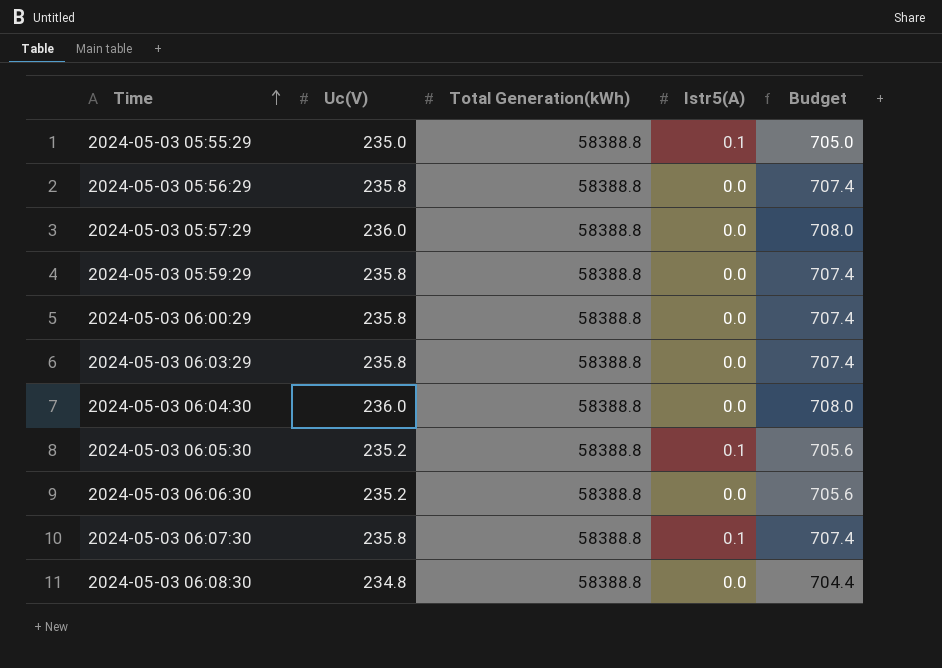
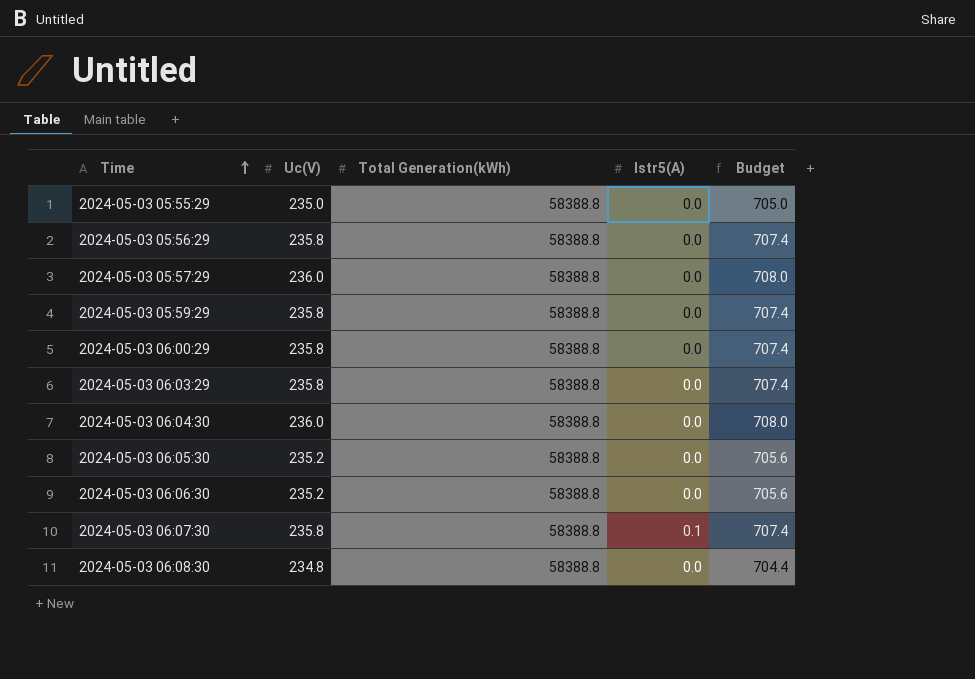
2024-05-03 05:55:29 | Istr5(A): 0.1 -> 0.0
2024-05-03 06:05:30 | Istr5(A): 0.1 -> 0.0

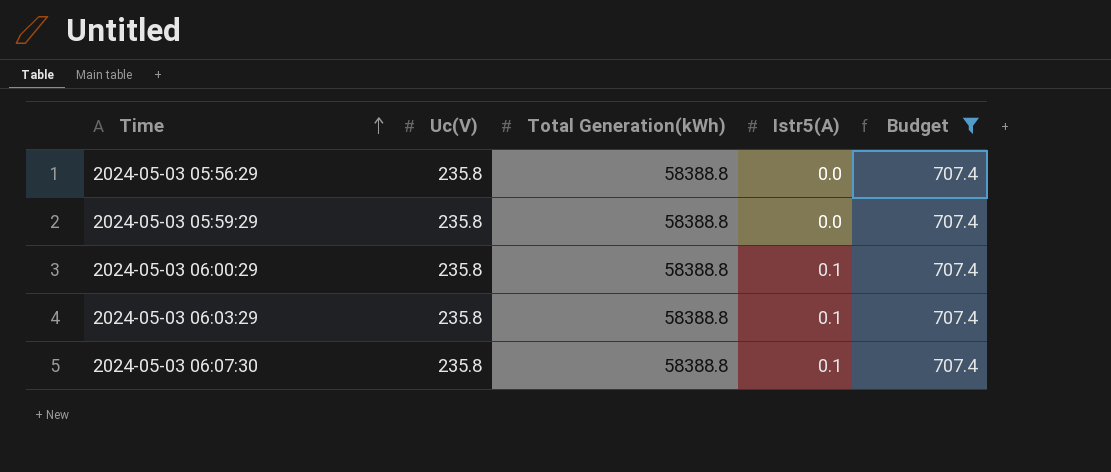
filter: none -> Budget = 707.4
2024-05-03 06:00:29 | Istr5(A): 0.0 -> 0.1
2024-05-03 06:03:29 | Istr5(A): 0.0 -> 0.1

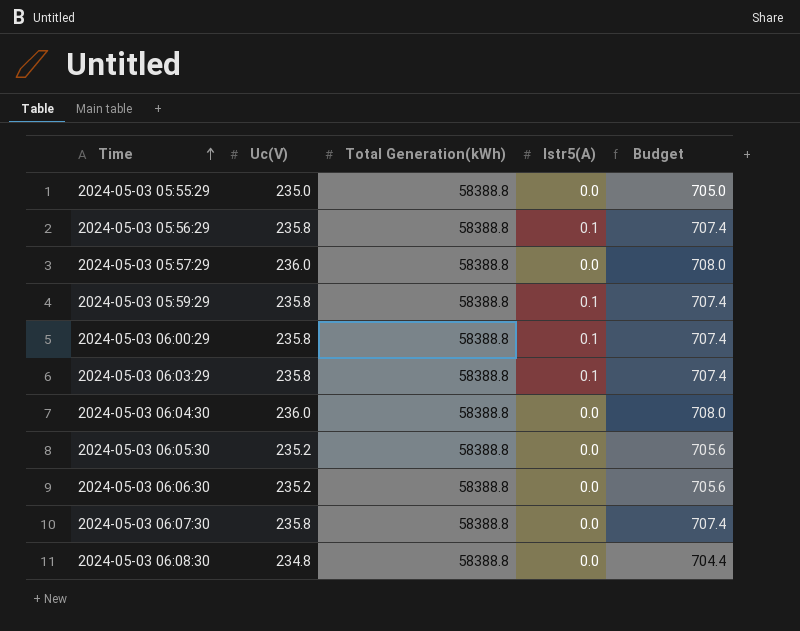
filter: Budget = 707.4 -> none
2024-05-03 05:56:29 | Istr5(A): 0.0 -> 0.1
2024-05-03 05:59:29 | Istr5(A): 0.0 -> 0.1
2024-05-03 06:07:30 | Istr5(A): 0.1 -> 0.0

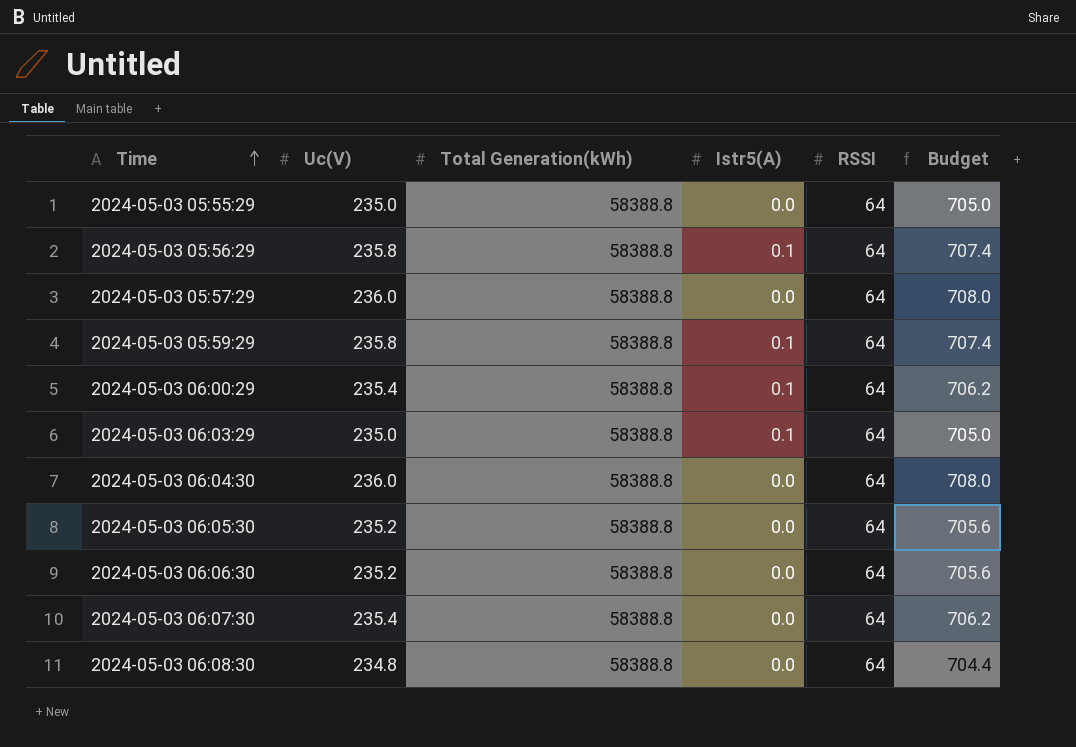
column RSSI | position: none -> 5
2024-05-03 06:00:29 | Uc(V): 235.8 -> 235.4
2024-05-03 06:00:29 | Budget: 707.4 -> 706.2
2024-05-03 06:03:29 | Uc(V): 235.8 -> 235.0
2024-05-03 06:03:29 | Budget: 707.4 -> 705.0
2024-05-03 06:07:30 | Uc(V): 235.8 -> 235.4
2024-05-03 06:07:30 | Budget: 707.4 -> 706.2

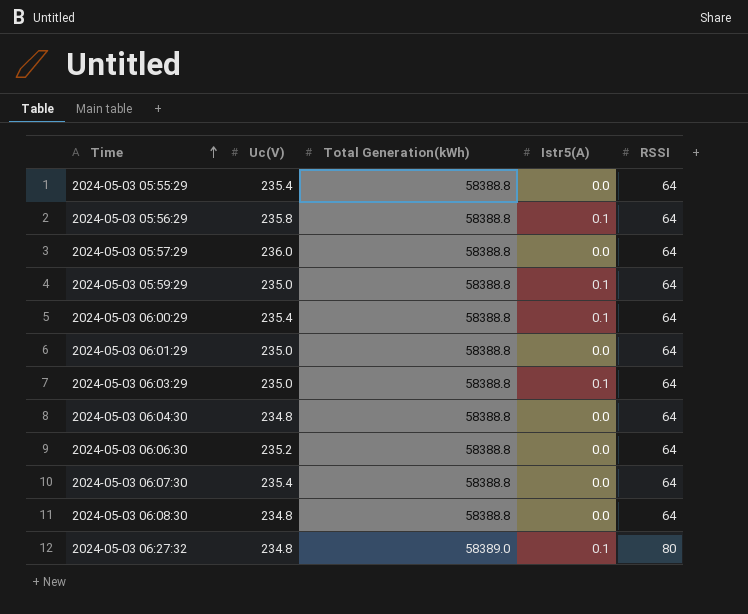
column Budget | formula: [Uc(V)] * 3 -> none
row 2024-05-03 06:05:30: 235.2 | 58388.8 | 0.0 | 64 | 705.6 -> none
2024-05-03 05:55:29 | Uc(V): 235.0 -> 235.4
2024-05-03 05:59:29 | Uc(V): 235.8 -> 235.0
row 2024-05-03 06:01:29: none -> 235.0 | 58388.8 | 0.0 | 64
2024-05-03 06:04:30 | Uc(V): 236.0 -> 234.8
row 2024-05-03 06:27:32: none -> 234.8 | 58389.0 | 0.1 | 80

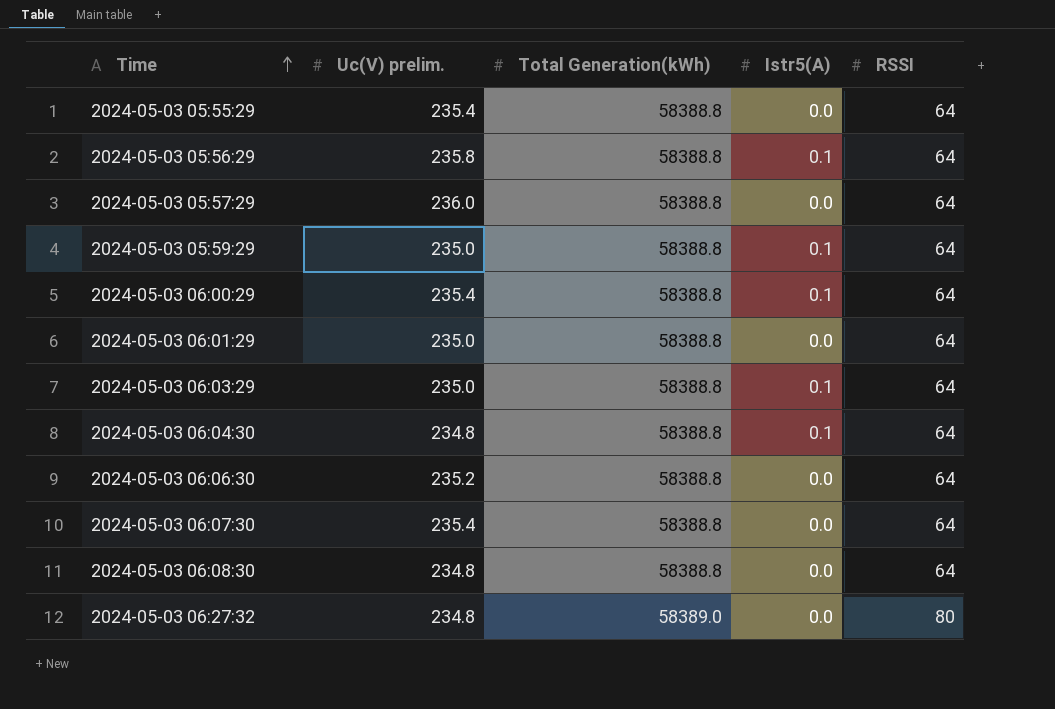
column name: Uc(V) -> Uc(V) prelim.
2024-05-03 06:04:30 | Istr5(A): 0.0 -> 0.1
2024-05-03 06:27:32 | Istr5(A): 0.1 -> 0.0

